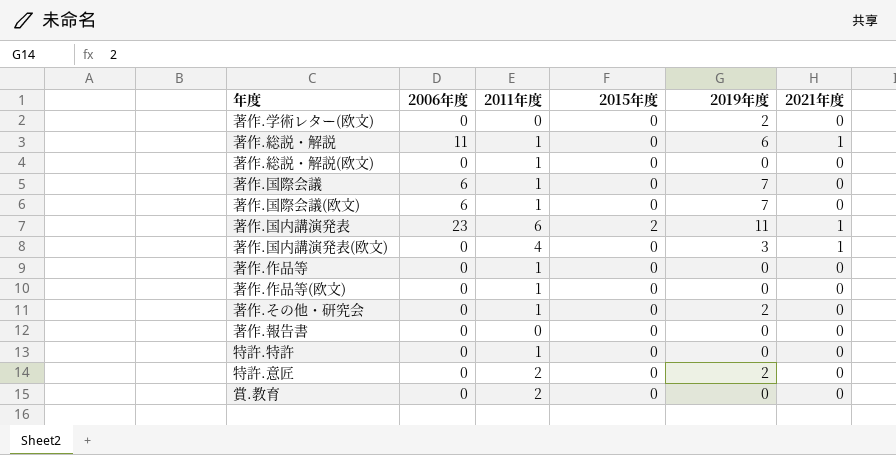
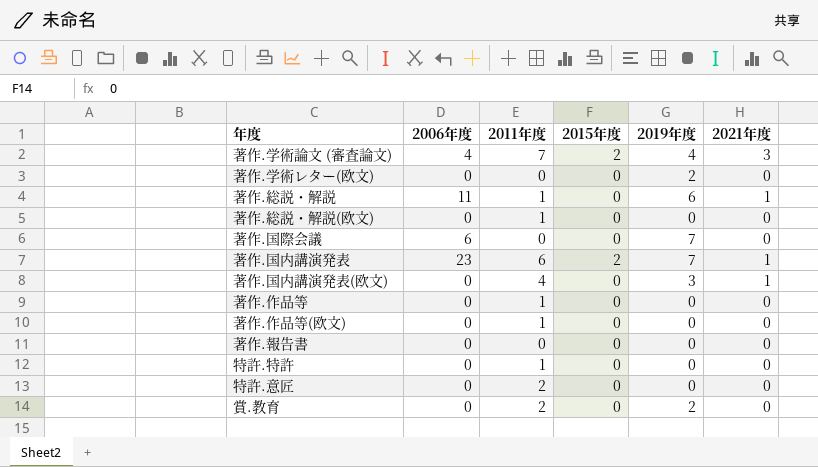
row 著作.国際会議(欧文): 6 | 1 | 0 | 7 | 0 -> none
row 著作.その他・研究会: 0 | 1 | 0 | 2 | 0 -> none
row 著作.学術論文 (審査論文): none -> 4 | 7 | 2 | 4 | 3
著作.国際会議 | 2011年度: 1 -> 0
著作.国内講演発表 | 2019年度: 11 -> 7
特許.意匠 | 2019年度: 2 -> 0
賞.教育 | 2019年度: 0 -> 2

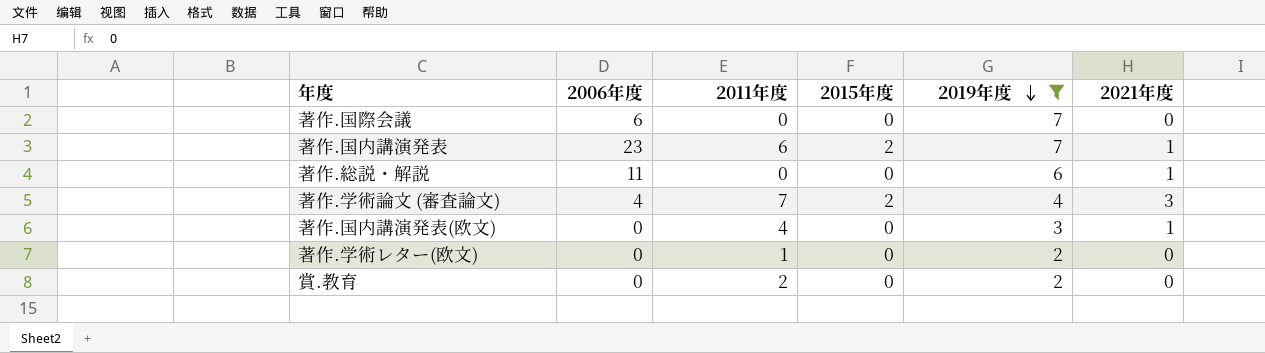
filter: none -> 2019年度 != 0
row order: none -> 2019年度 descending
著作.総説・解説 | 2011年度: 1 -> 0
著作.学術レター(欧文) | 2011年度: 0 -> 1

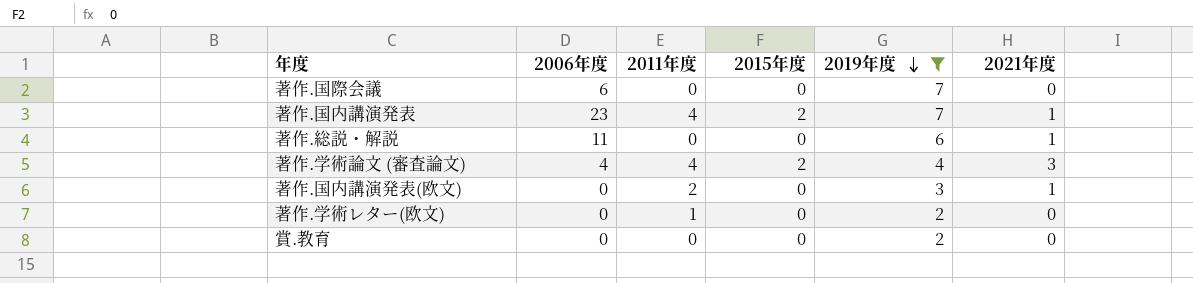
著作.国内講演発表 | 2011年度: 6 -> 4
著作.学術論文 (審査論文) | 2011年度: 7 -> 4
著作.国内講演発表(欧文) | 2011年度: 4 -> 2
賞.教育 | 2011年度: 2 -> 0

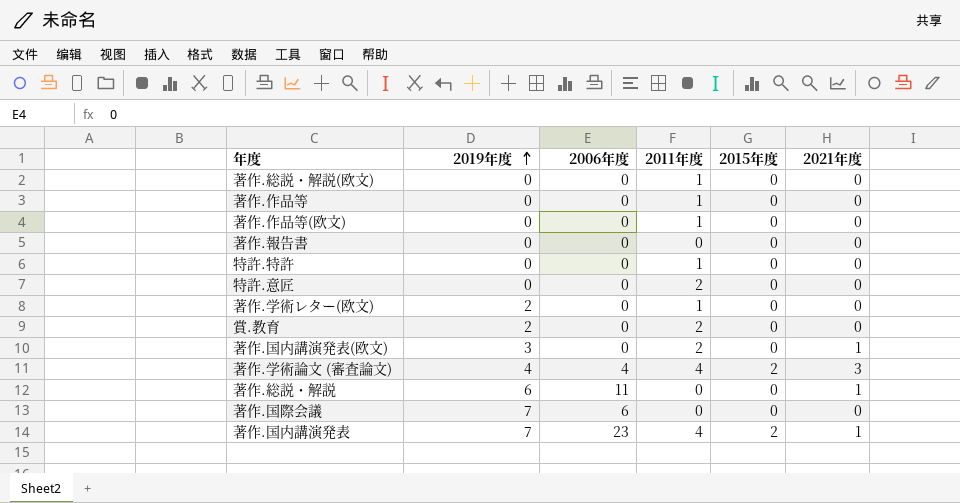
filter: 2019年度 != 0 -> none
row order: 2019年度 descending -> 2019年度 ascending
column 2019年度 | position: 5 -> 2
賞.教育 | 2011年度: 0 -> 2

